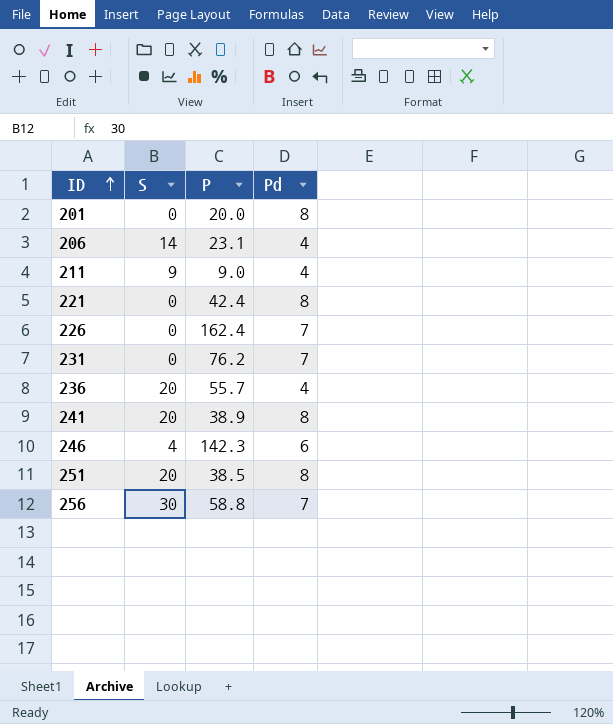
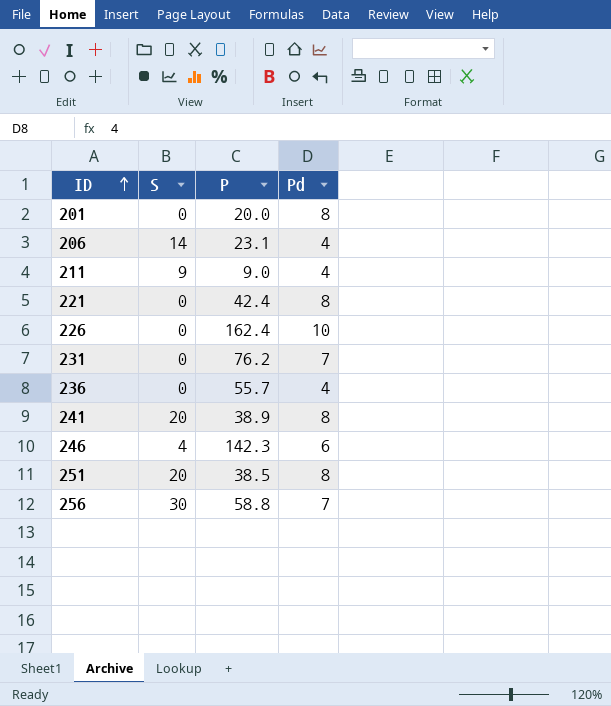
226 | Pd: 7 -> 10
236 | S: 20 -> 0

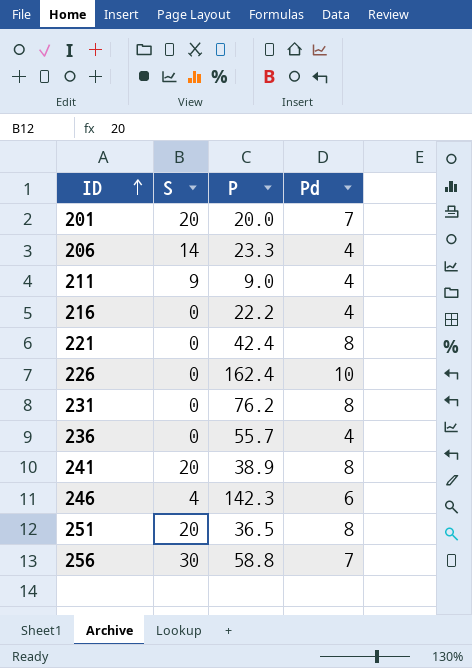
201 | S: 0 -> 20
201 | Pd: 8 -> 7
206 | P: 23.1 -> 23.3
row 216: none -> 0 | 22.2 | 4
231 | Pd: 7 -> 8
251 | P: 38.5 -> 36.5

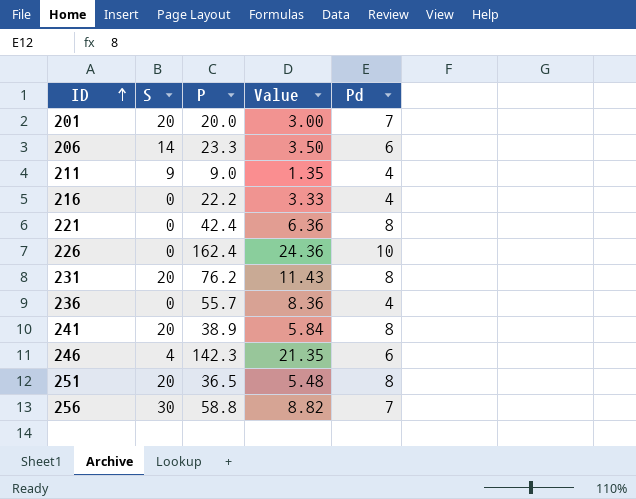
column Value | formula: none -> [P] * 0.15
206 | Pd: 4 -> 6
231 | S: 0 -> 20

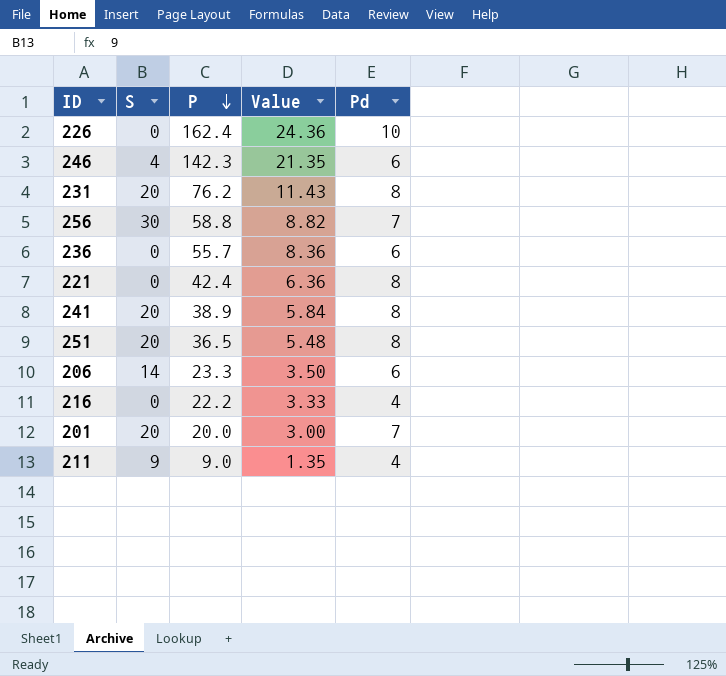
row order: ID ascending -> P descending
236 | Pd: 4 -> 6

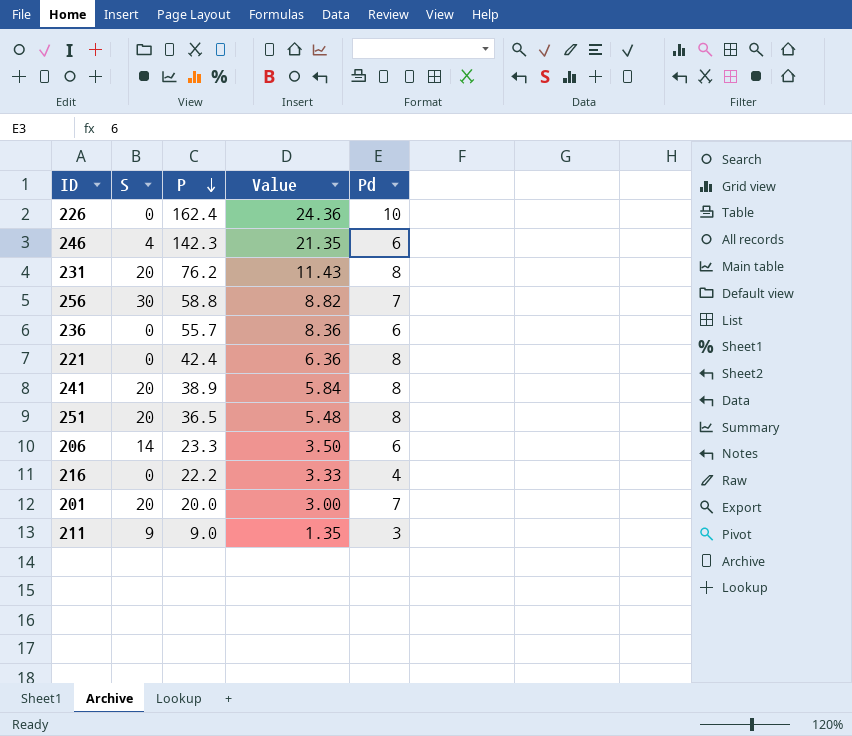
211 | Pd: 4 -> 3

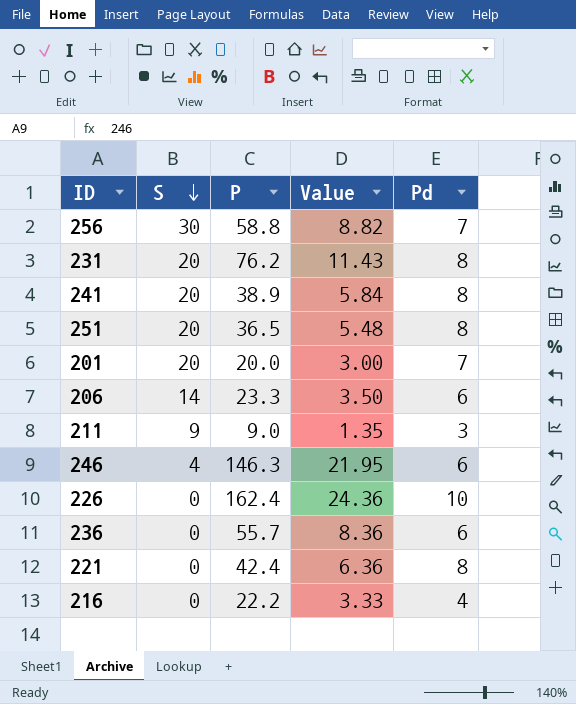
row order: P descending -> S descending
246 | P: 142.3 -> 146.3
246 | Value: 21.35 -> 21.95

